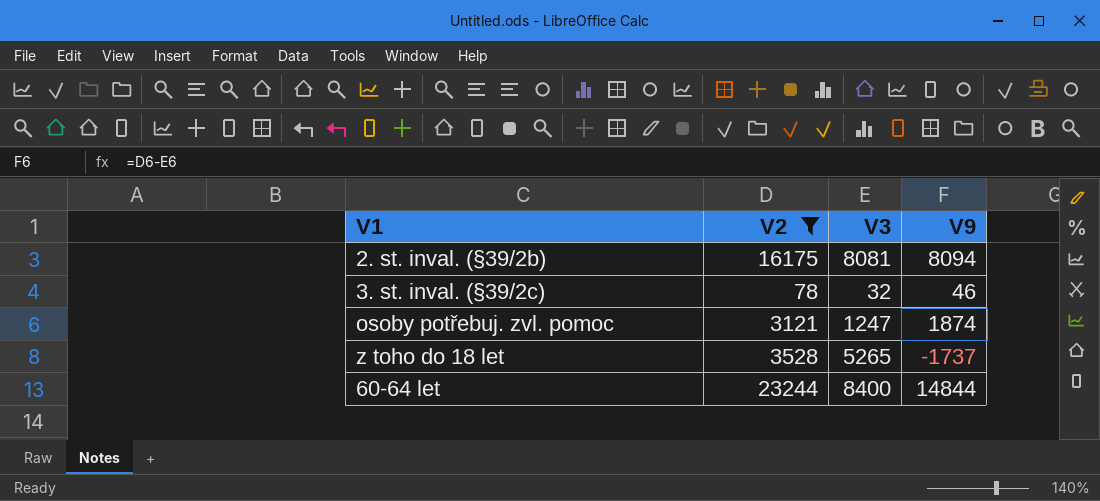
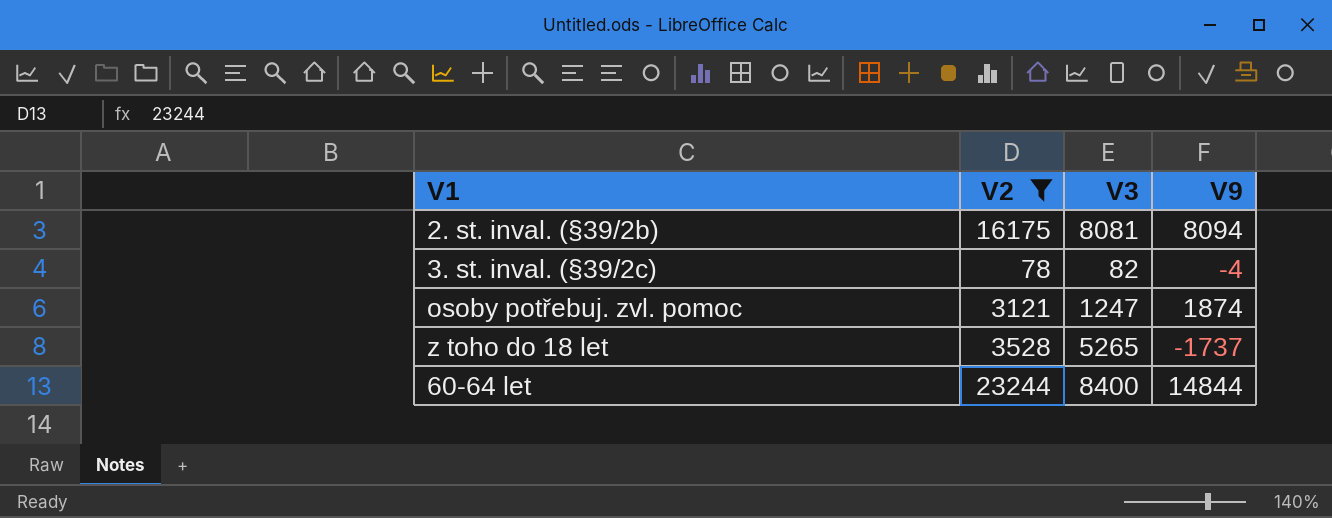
3. st. inval. (§39/2c) | V3: 32 -> 82
3. st. inval. (§39/2c) | V9: 46 -> -4

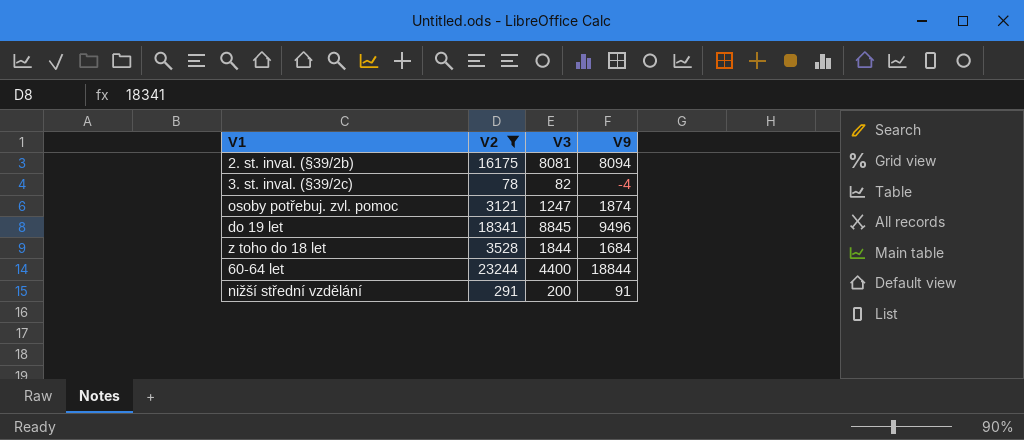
row do 19 let: none -> 18341 | 8845 | 9496
z toho do 18 let | V3: 5265 -> 1844
z toho do 18 let | V9: -1737 -> 1684
60-64 let | V3: 8400 -> 4400
60-64 let | V9: 14844 -> 18844
row nižší střední vzdělání: none -> 291 | 200 | 91

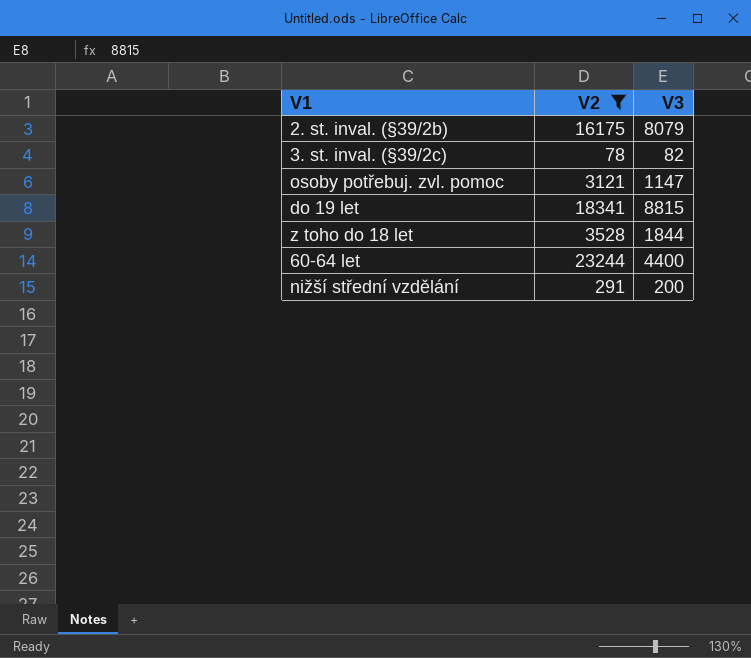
column V9 | formula: [V2] - [V3] -> none
2. st. inval. (§39/2b) | V3: 8081 -> 8079
osoby potřebuj. zvl. pomoc | V3: 1247 -> 1147
do 19 let | V3: 8845 -> 8815

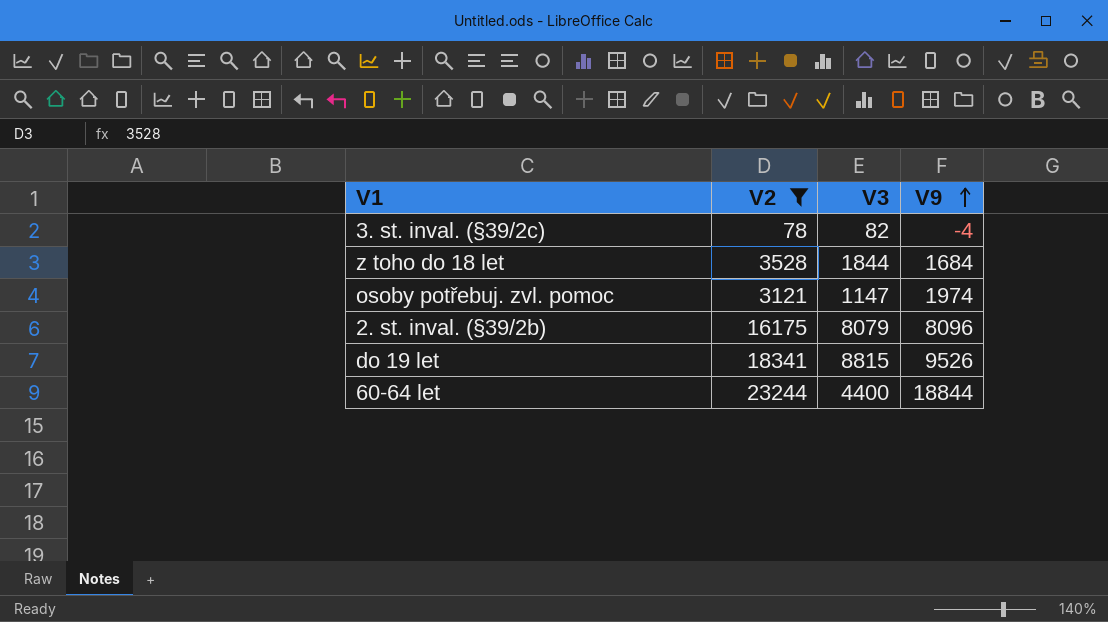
row order: none -> V9 ascending
column V9 | formula: none -> [V2] - [V3]
row nižší střední vzdělání: 291 | 200 -> none

